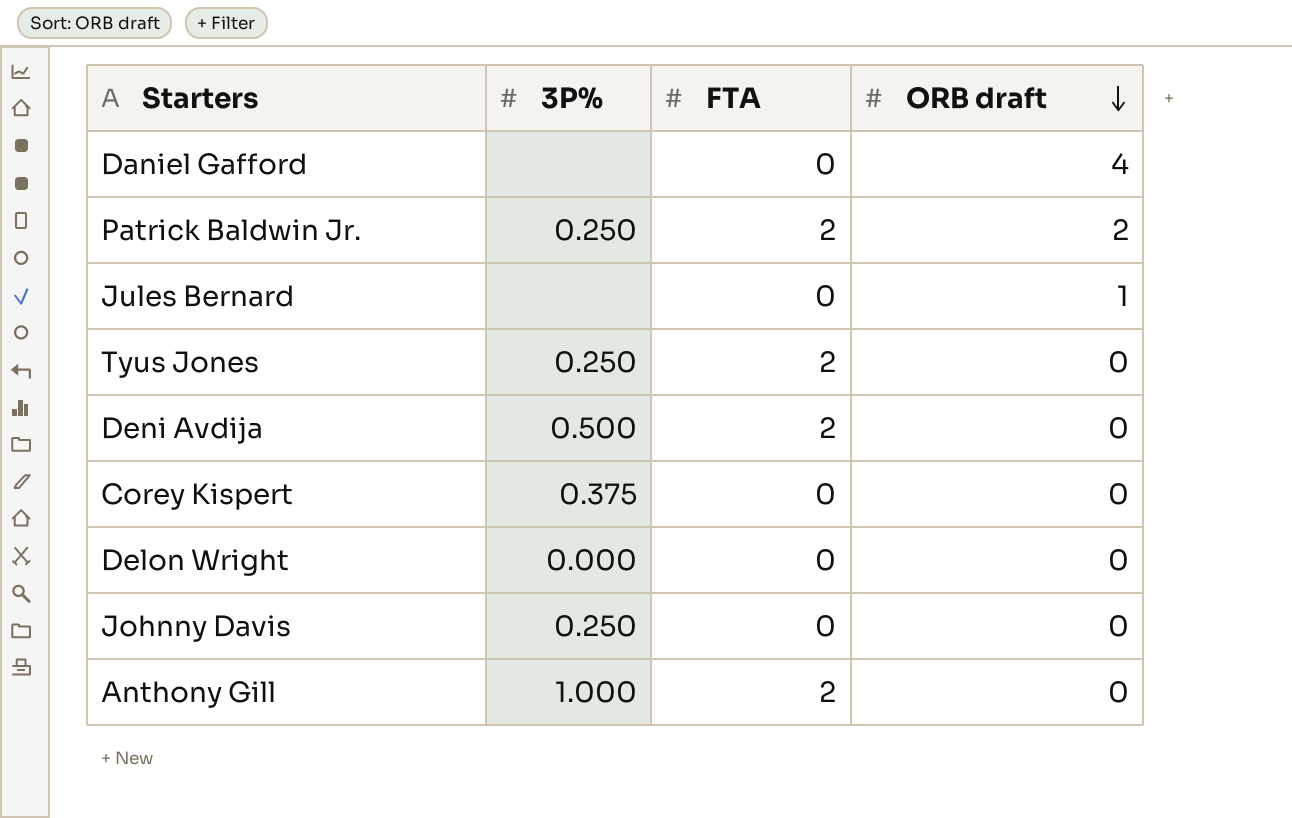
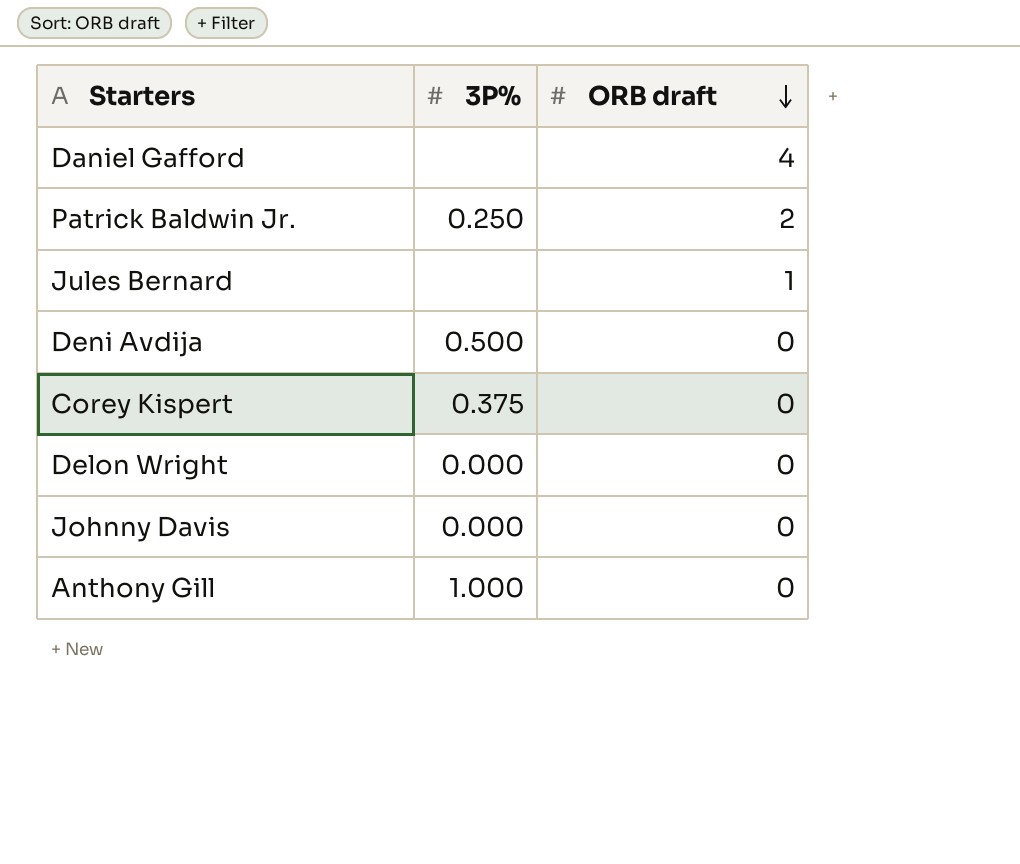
column FTA | position: 3 -> none
row Tyus Jones: 0.250 | 2 | 0 -> none
Johnny Davis | 3P%: 0.250 -> 0.000

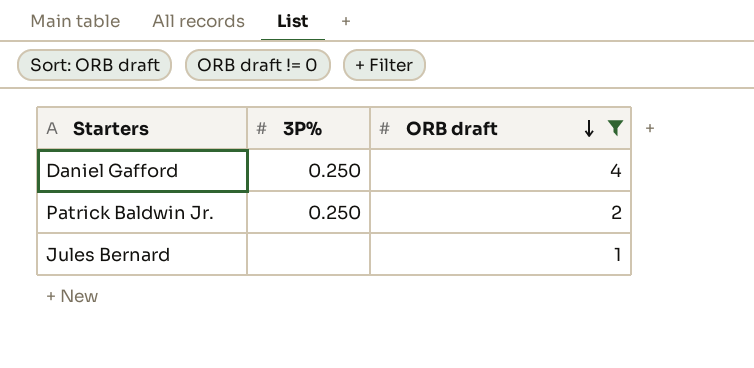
filter: none -> ORB draft != 0
Daniel Gafford | 3P%: none -> 0.250

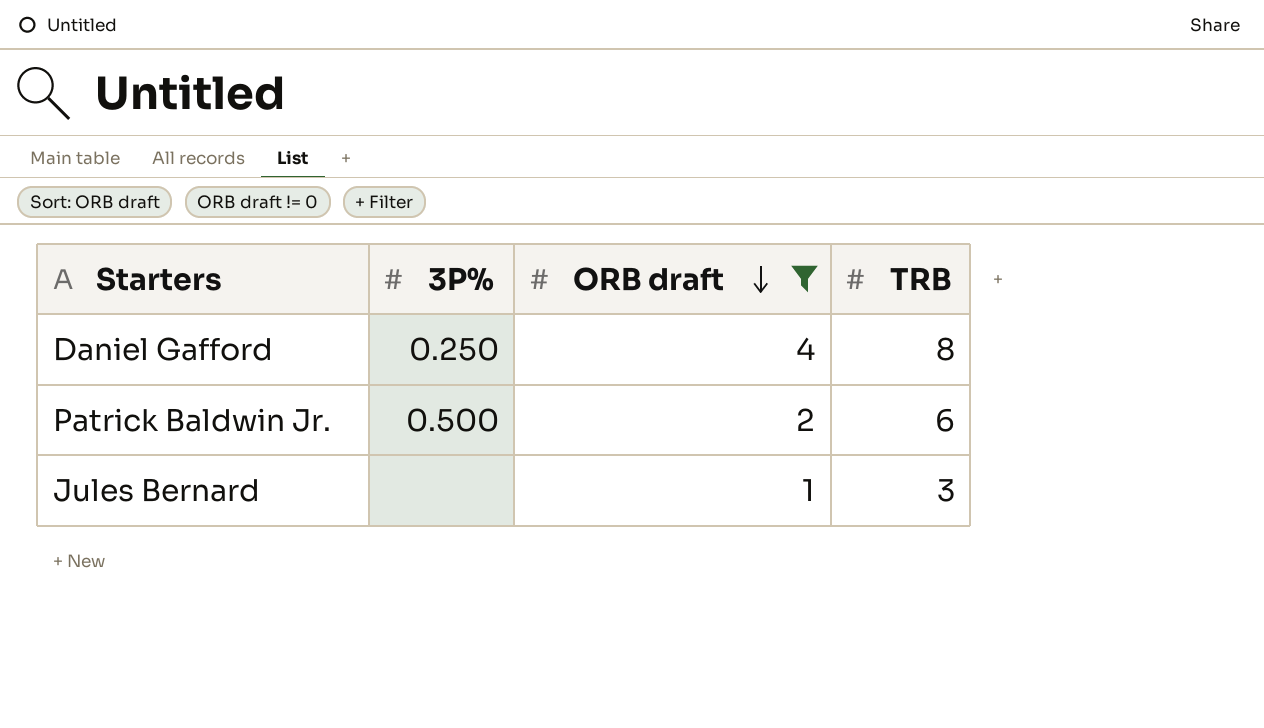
column TRB | position: none -> 4
Patrick Baldwin Jr. | 3P%: 0.250 -> 0.500

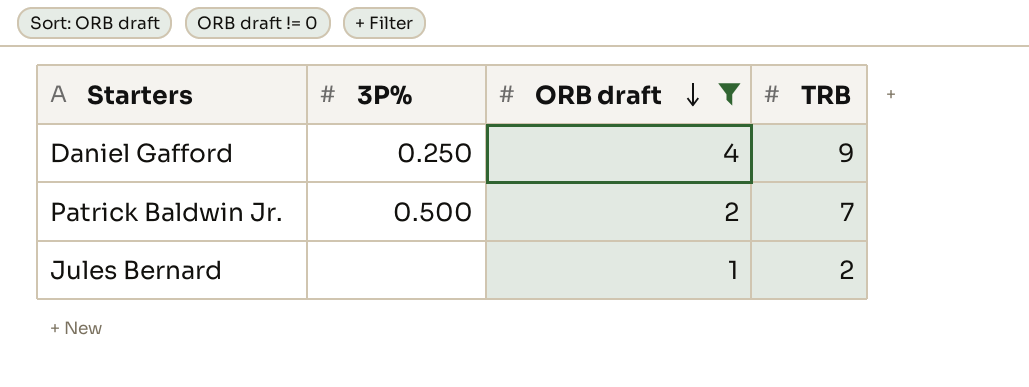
Daniel Gafford | TRB: 8 -> 9
Patrick Baldwin Jr. | TRB: 6 -> 7
Jules Bernard | TRB: 3 -> 2

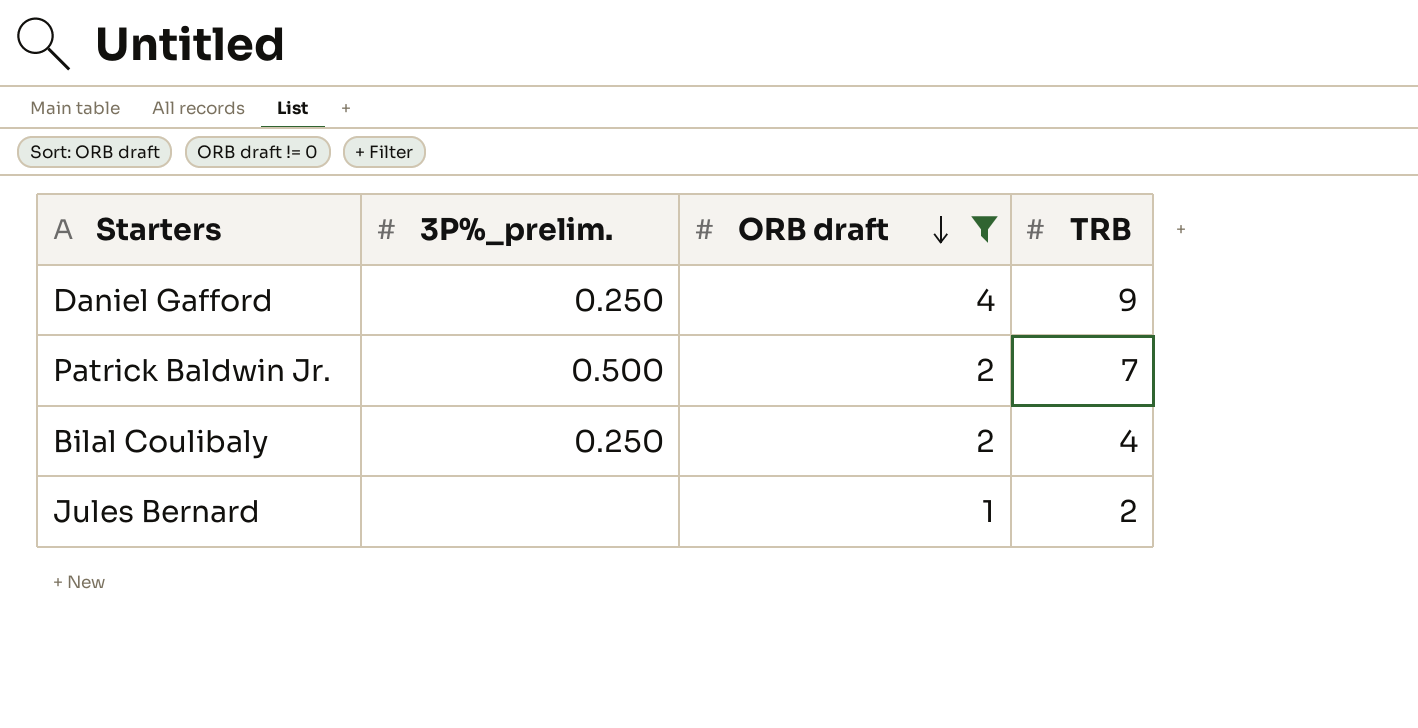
column name: 3P% -> 3P%_prelim.
row Bilal Coulibaly: none -> 0.250 | 2 | 4

